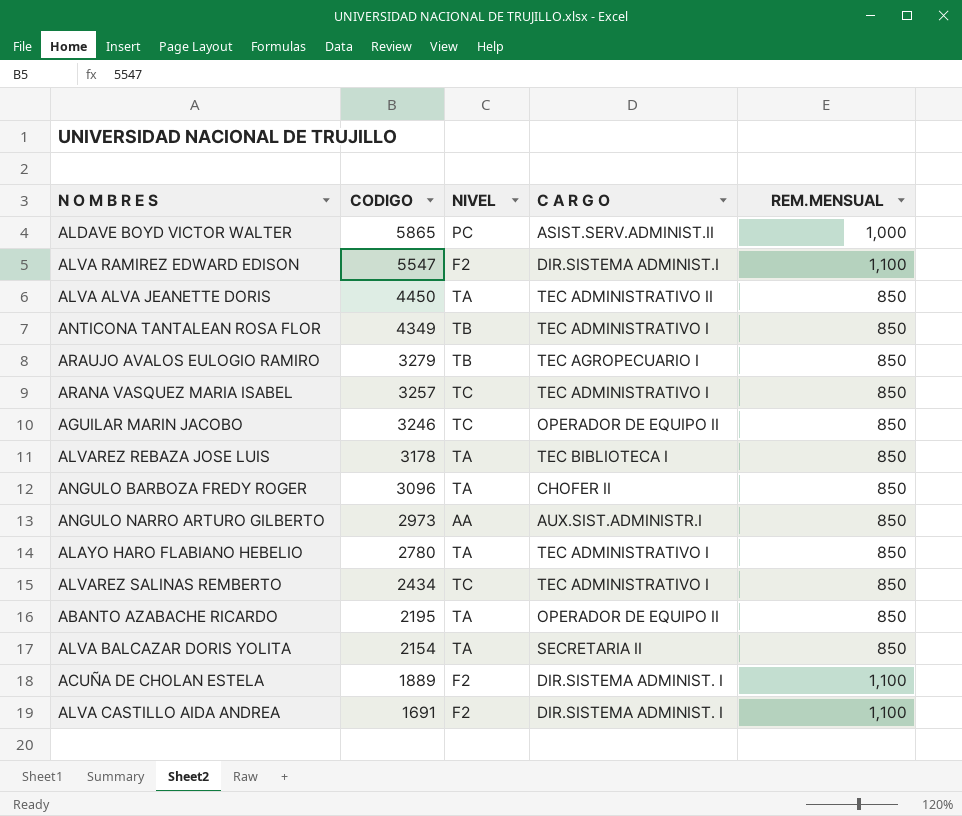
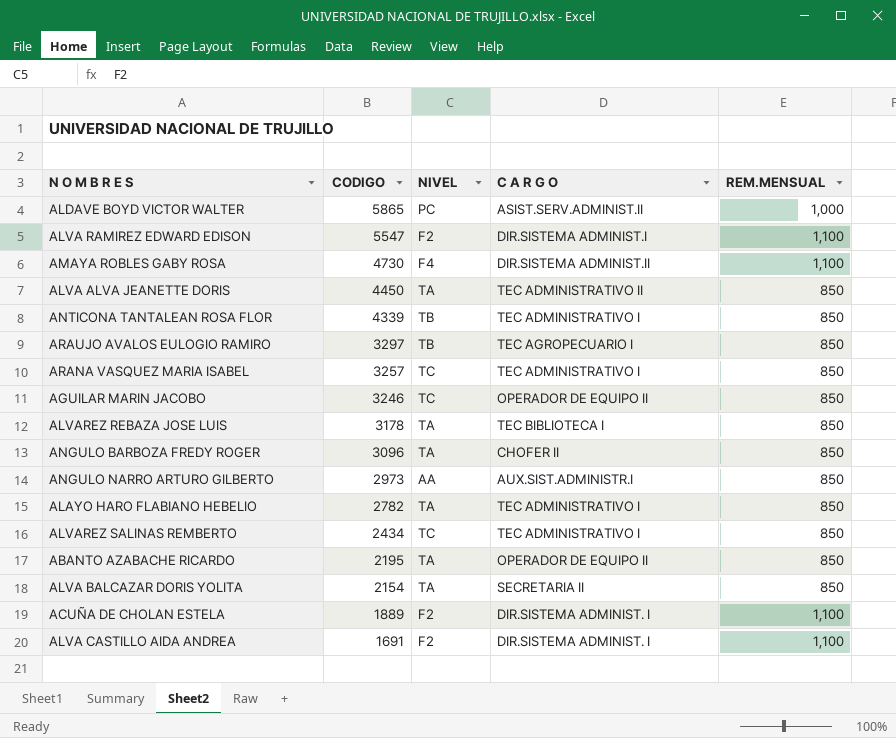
row AMAYA ROBLES GABY ROSA: none -> 4730 | F4 | DIR.SISTEMA ADMINIST.II | 1,100
ANTICONA TANTALEAN ROSA FLOR | CODIGO: 4349 -> 4339
ARAUJO AVALOS EULOGIO RAMIRO | CODIGO: 3279 -> 3297
ALAYO HARO FLABIANO HEBELIO | CODIGO: 2780 -> 2782

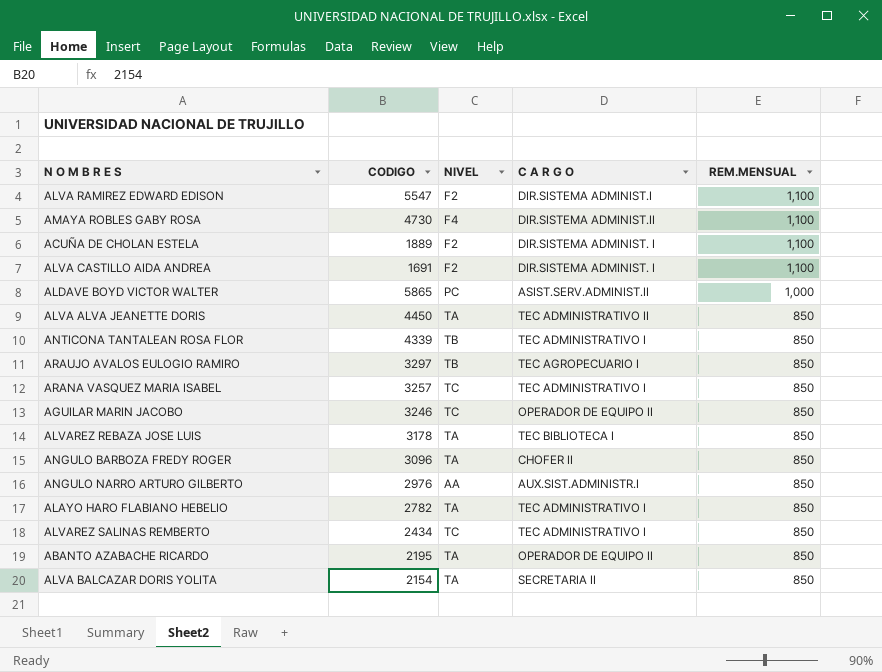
row order: CODIGO descending -> REM.MENSUAL descending
ANGULO NARRO ARTURO GILBERTO | CODIGO: 2973 -> 2976

